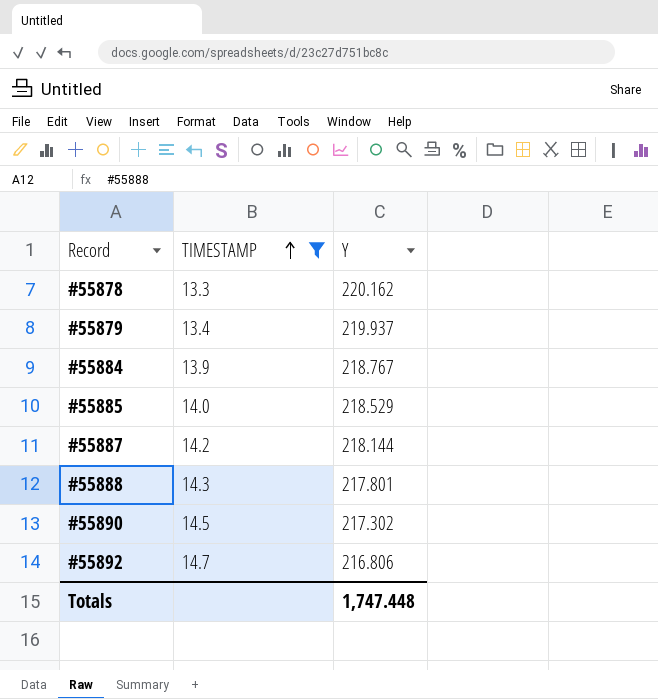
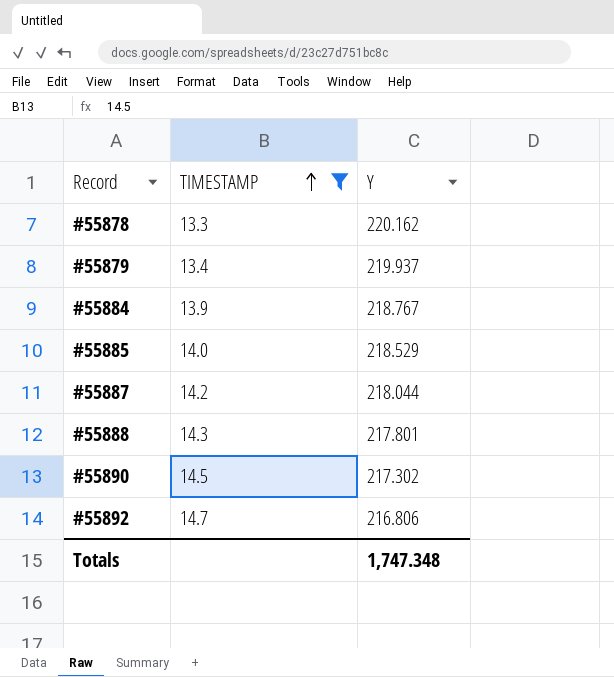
#55887 | Y: 218.144 -> 218.044
Totals | Y: 1,747.448 -> 1,747.348

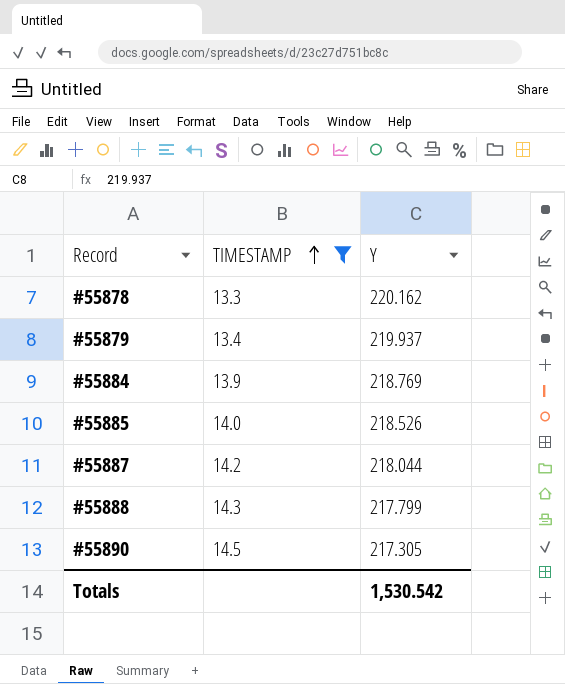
row #55892: 14.7 | 216.806 -> none
#55884 | Y: 218.767 -> 218.769
#55885 | Y: 218.529 -> 218.526
#55888 | Y: 217.801 -> 217.799
#55890 | Y: 217.302 -> 217.305
Totals | Y: 1,747.348 -> 1,530.542

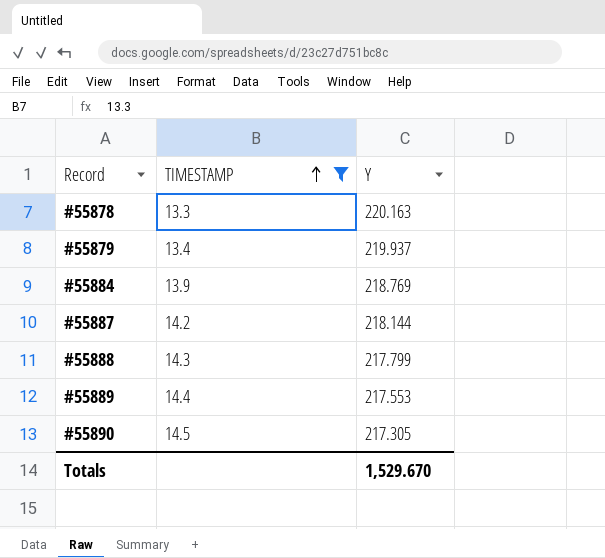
row #55885: 14.0 | 218.526 -> none
#55878 | Y: 220.162 -> 220.163
#55887 | Y: 218.044 -> 218.144
row #55889: none -> 14.4 | 217.553
Totals | Y: 1,530.542 -> 1,529.670

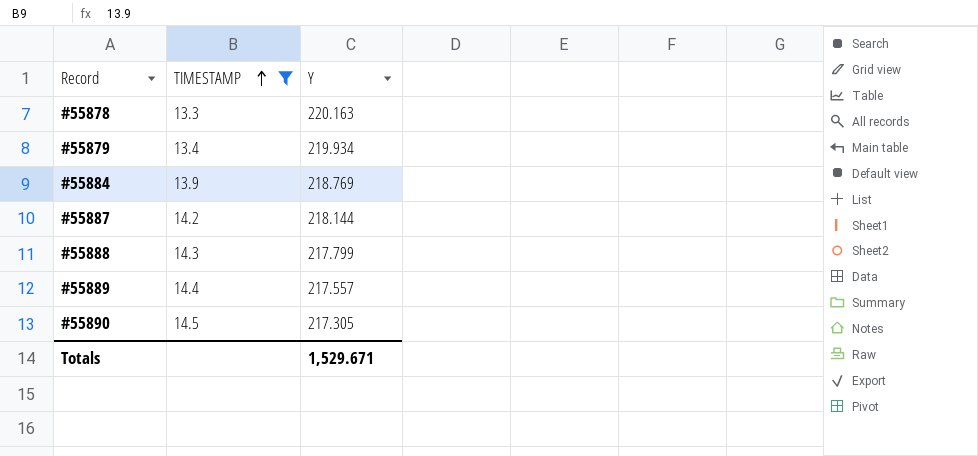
#55879 | Y: 219.937 -> 219.934
#55889 | Y: 217.553 -> 217.557
Totals | Y: 1,529.670 -> 1,529.671

